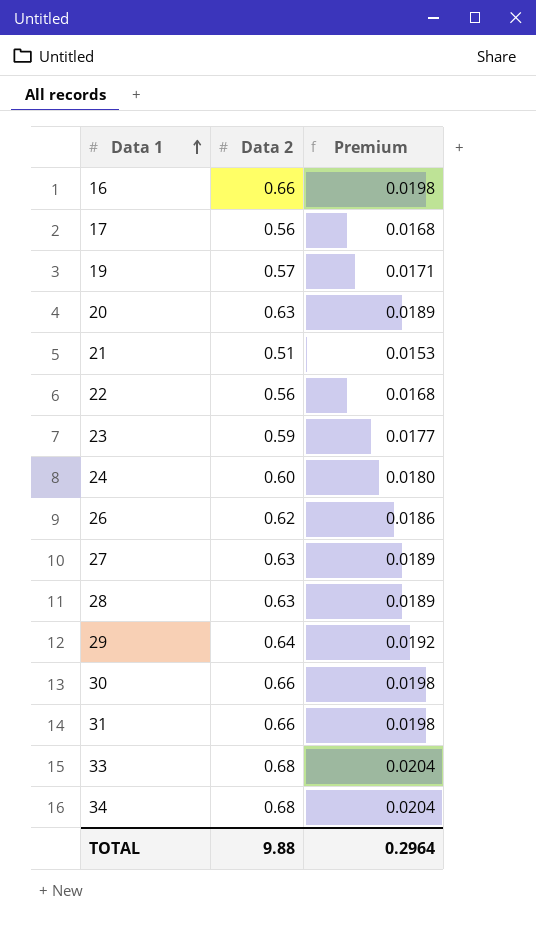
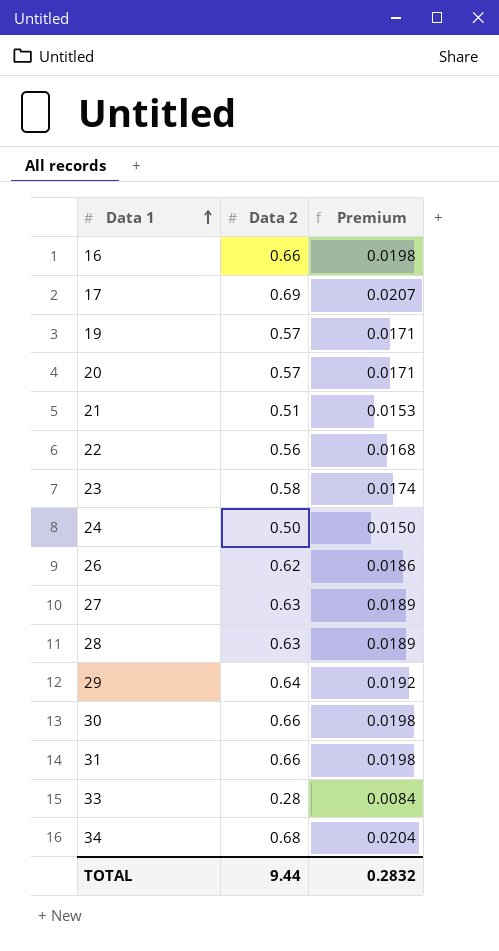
17 | Data 2: 0.56 -> 0.69
17 | Premium: 0.0168 -> 0.0207
20 | Data 2: 0.63 -> 0.57
20 | Premium: 0.0189 -> 0.0171
23 | Data 2: 0.59 -> 0.58
23 | Premium: 0.0177 -> 0.0174
24 | Data 2: 0.60 -> 0.50
24 | Premium: 0.0180 -> 0.0150
33 | Data 2: 0.68 -> 0.28
33 | Premium: 0.0204 -> 0.0084
TOTAL | Data 2: 9.88 -> 9.44
TOTAL | Premium: 0.2964 -> 0.2832

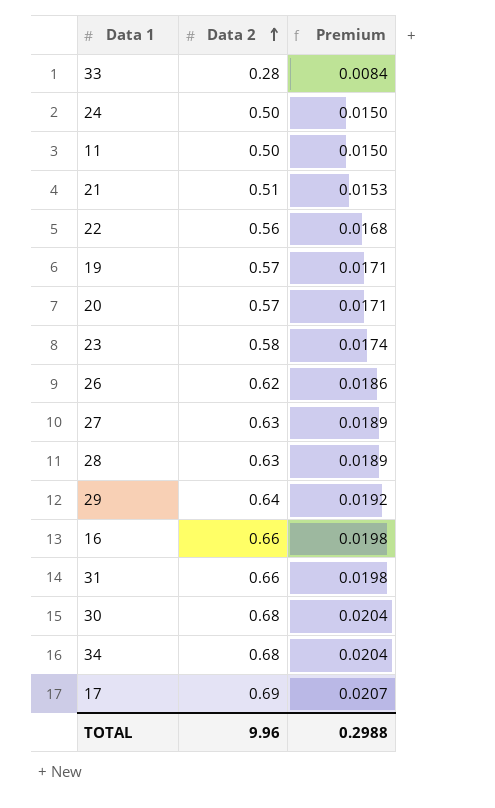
row order: Data 1 ascending -> Data 2 ascending
row 11: none -> 0.50 | 0.0150
30 | Data 2: 0.66 -> 0.68
30 | Premium: 0.0198 -> 0.0204
TOTAL | Data 2: 9.44 -> 9.96
TOTAL | Premium: 0.2832 -> 0.2988

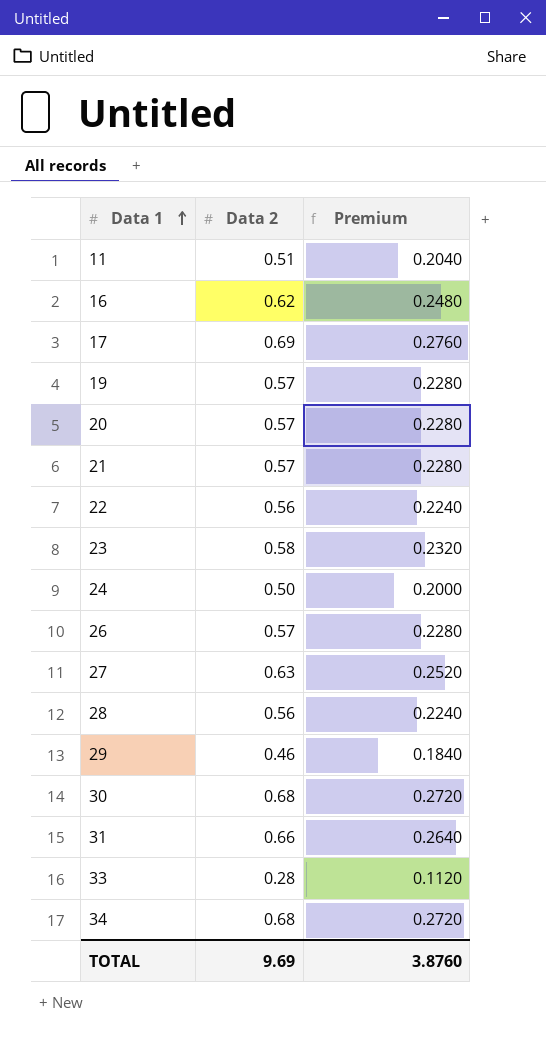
row order: Data 2 ascending -> Data 1 ascending
column Premium | formula: [Data 2] * 0.03 -> [Data 2] * 0.4
11 | Data 2: 0.50 -> 0.51
16 | Data 2: 0.66 -> 0.62
21 | Data 2: 0.51 -> 0.57
26 | Data 2: 0.62 -> 0.57
28 | Data 2: 0.63 -> 0.56
29 | Data 2: 0.64 -> 0.46
TOTAL | Data 2: 9.96 -> 9.69
TOTAL | Premium: 0.2988 -> 3.8760

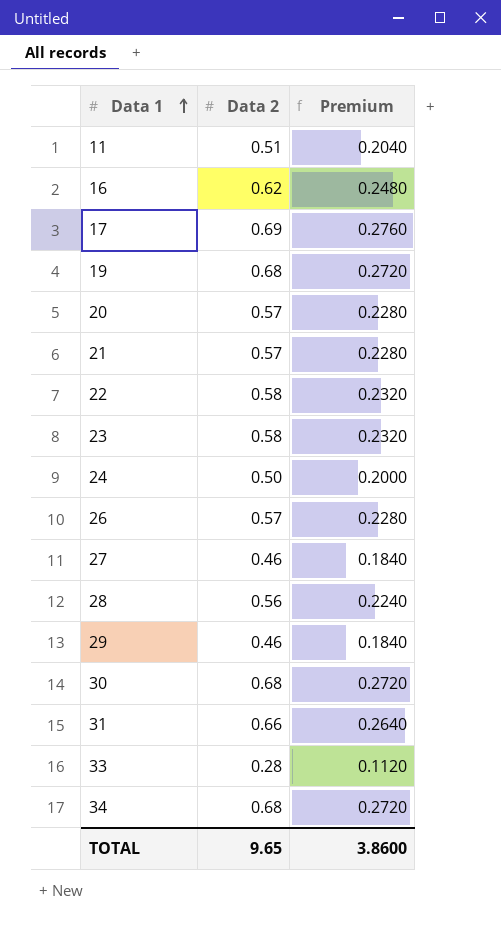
19 | Data 2: 0.57 -> 0.68
19 | Premium: 0.2280 -> 0.2720
22 | Data 2: 0.56 -> 0.58
22 | Premium: 0.2240 -> 0.2320
27 | Data 2: 0.63 -> 0.46
27 | Premium: 0.2520 -> 0.1840
TOTAL | Data 2: 9.69 -> 9.65
TOTAL | Premium: 3.8760 -> 3.8600

